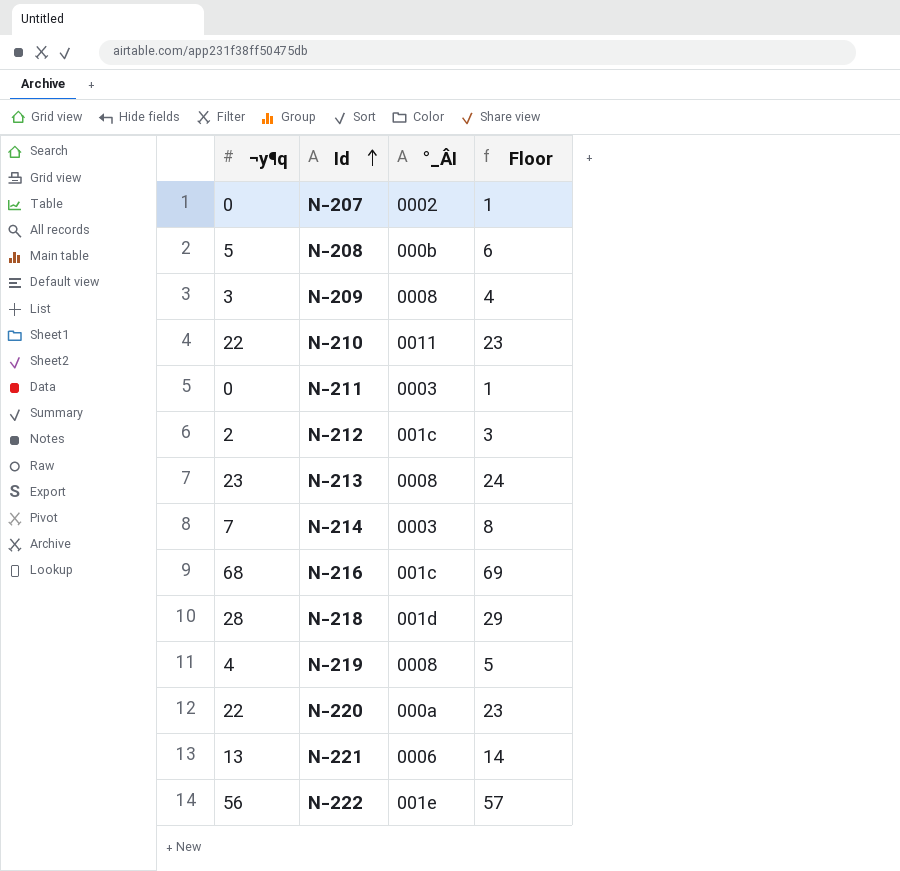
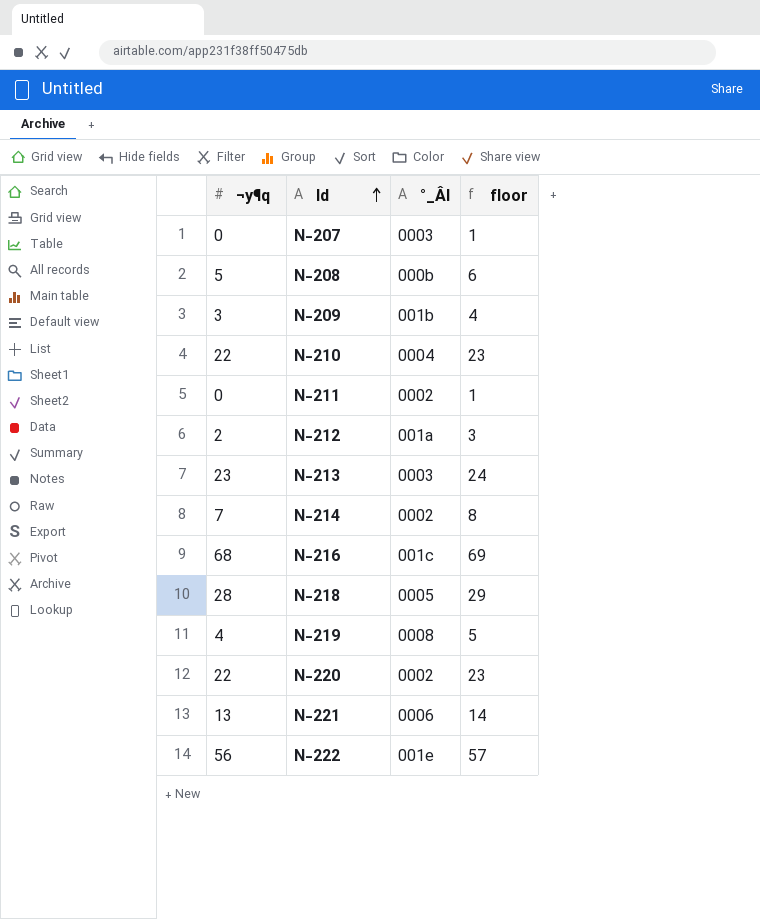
column name: Floor -> floor
N-207 | °_ÂI: 0002 -> 0003
N-209 | °_ÂI: 0008 -> 001b
N-210 | °_ÂI: 0011 -> 0004
N-211 | °_ÂI: 0003 -> 0002
N-212 | °_ÂI: 001c -> 001a
N-213 | °_ÂI: 0008 -> 0003
N-214 | °_ÂI: 0003 -> 0002
N-218 | °_ÂI: 001d -> 0005
N-220 | °_ÂI: 000a -> 0002

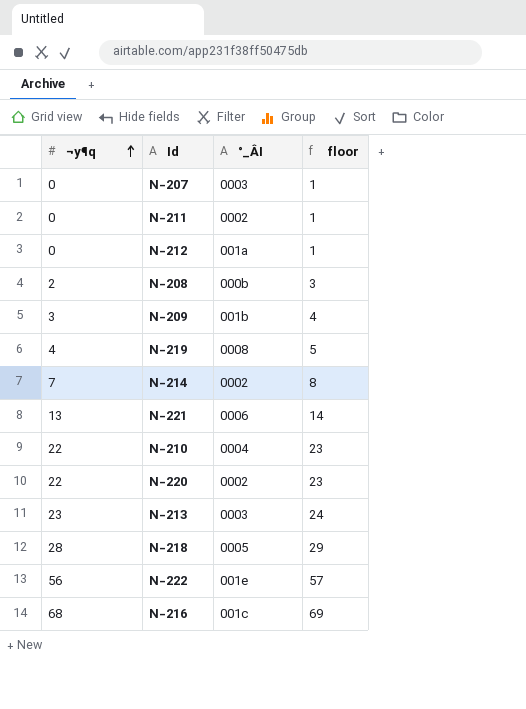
row order: Id ascending -> ¬y¶q ascending
N-212 | ¬y¶q: 2 -> 0
N-212 | floor: 3 -> 1
N-208 | ¬y¶q: 5 -> 2
N-208 | floor: 6 -> 3

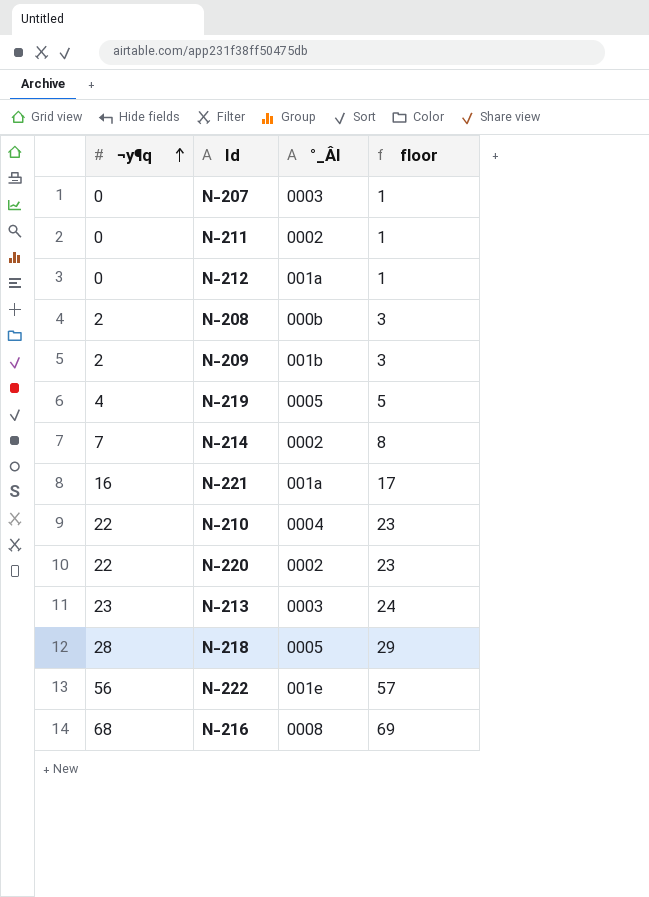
N-209 | ¬y¶q: 3 -> 2
N-209 | floor: 4 -> 3
N-219 | °_ÂI: 0008 -> 0005
N-221 | ¬y¶q: 13 -> 16
N-221 | °_ÂI: 0006 -> 001a
N-221 | floor: 14 -> 17
N-216 | °_ÂI: 001c -> 0008

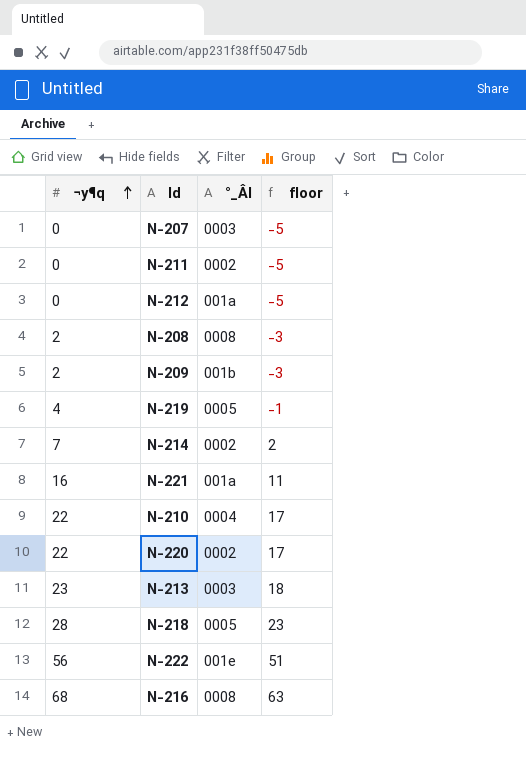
column floor | formula: [¬y¶q] + 1 -> [¬y¶q] - 5
N-208 | °_ÂI: 000b -> 0008

